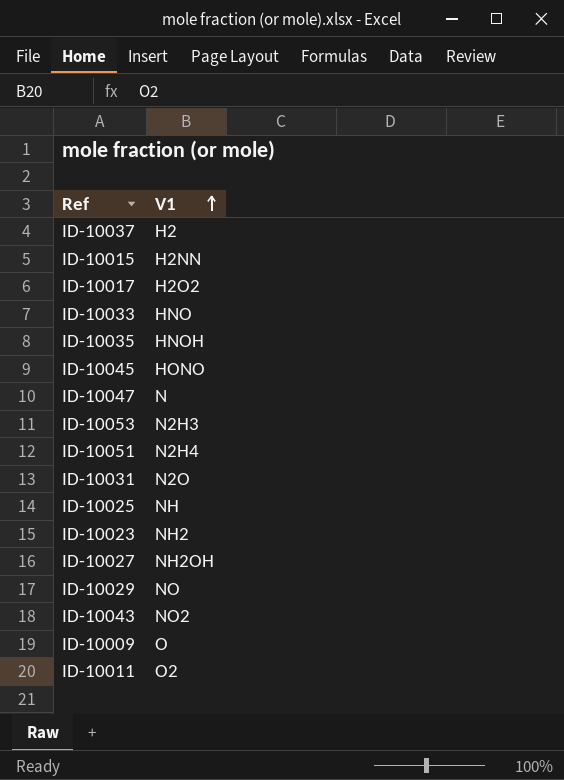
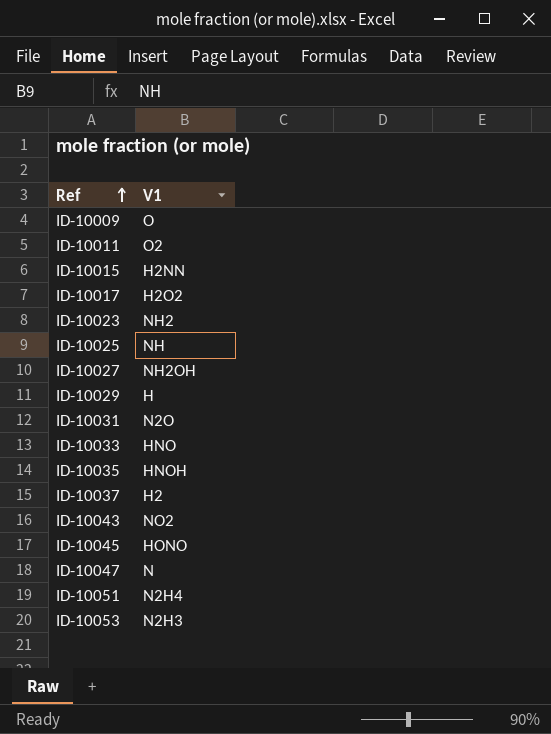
row order: V1 ascending -> Ref ascending
ID-10029 | V1: NO -> H

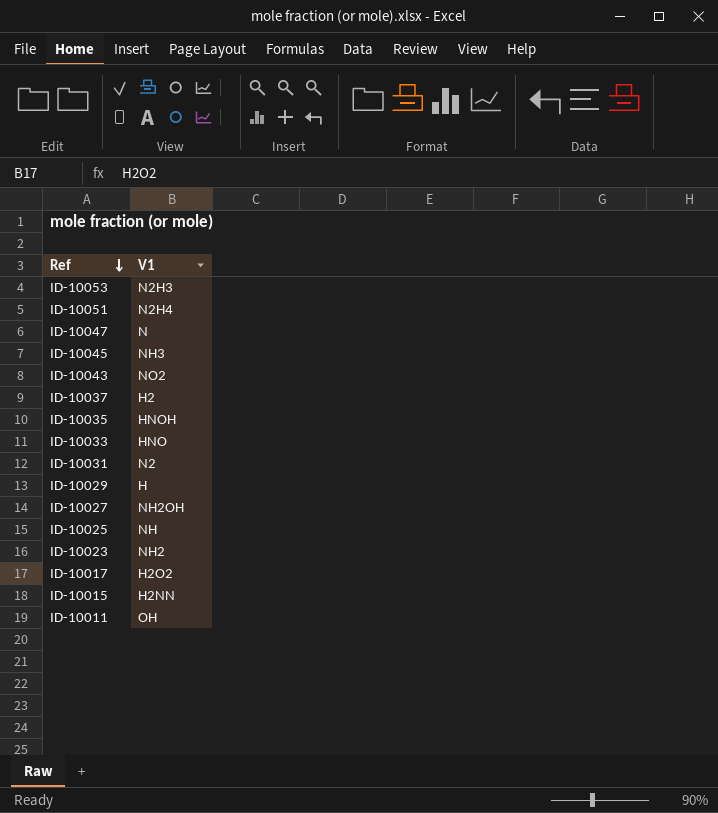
row order: Ref ascending -> Ref descending
row ID-10009: O -> none
ID-10045 | V1: HONO -> NH3
ID-10031 | V1: N2O -> N2
ID-10011 | V1: O2 -> OH

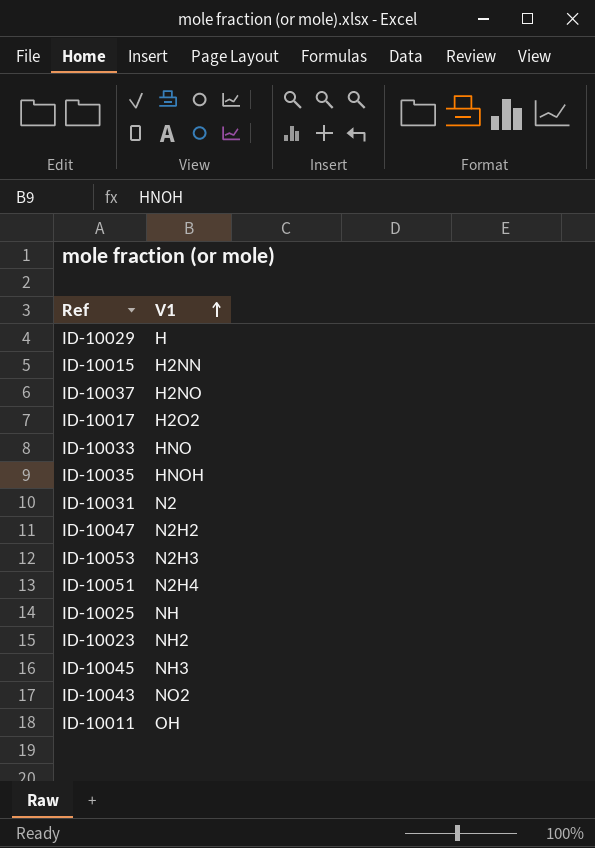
row order: Ref descending -> V1 ascending
row ID-10027: NH2OH -> none
ID-10037 | V1: H2 -> H2NO
ID-10047 | V1: N -> N2H2

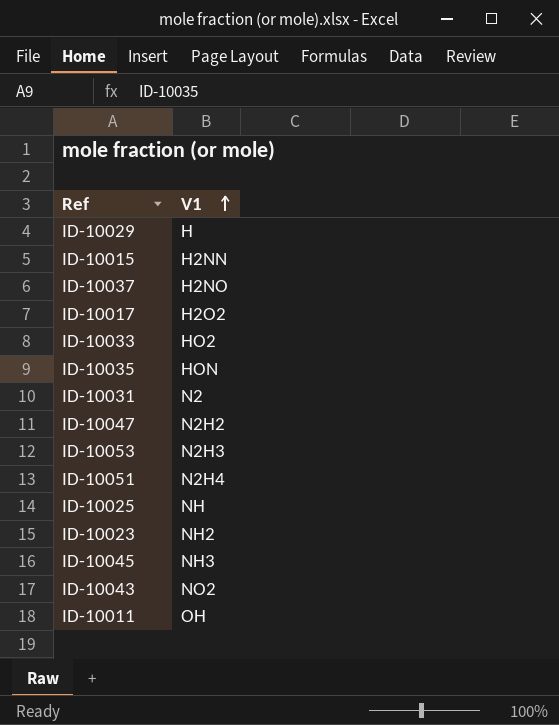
ID-10033 | V1: HNO -> HO2
ID-10035 | V1: HNOH -> HON

